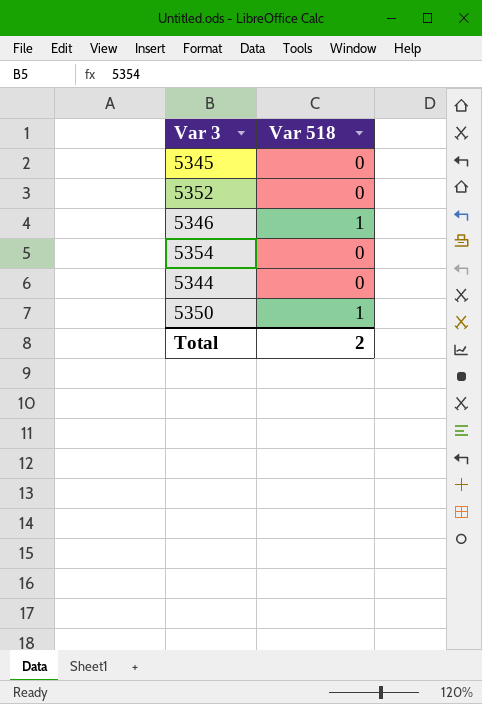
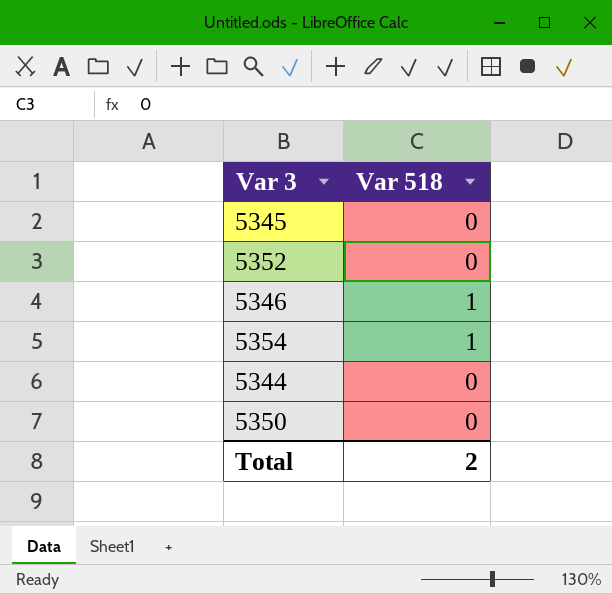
5354 | Var 518: 0 -> 1
5350 | Var 518: 1 -> 0

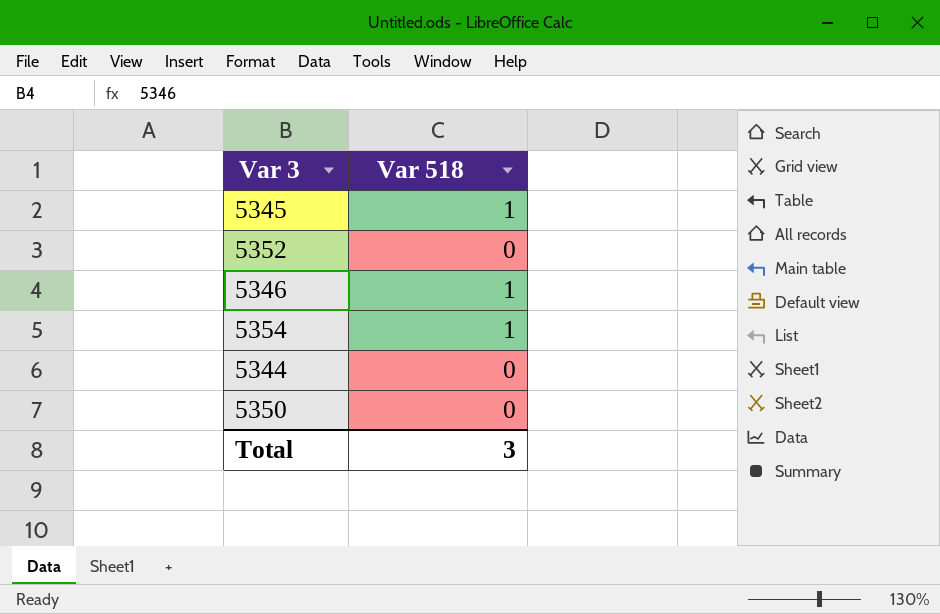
5345 | Var 518: 0 -> 1
Total | Var 518: 2 -> 3

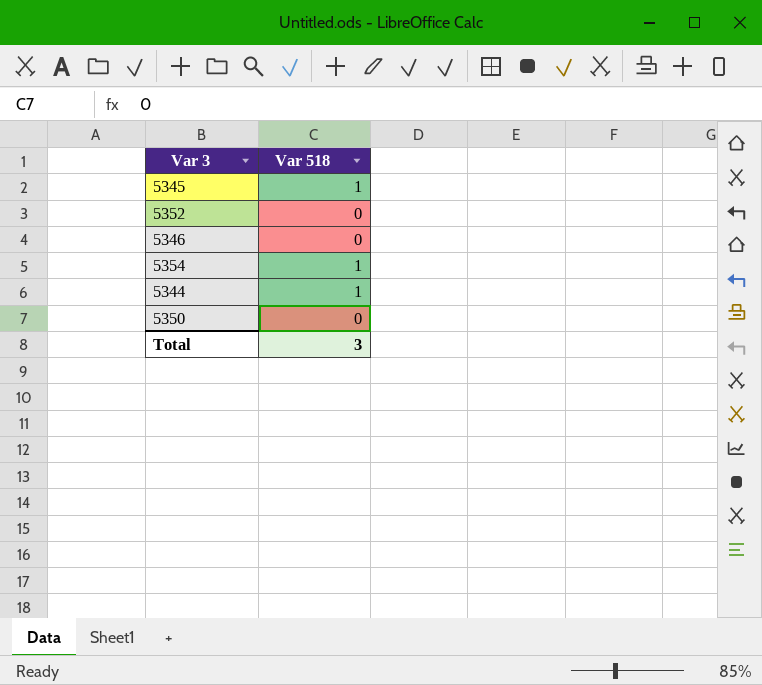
5346 | Var 518: 1 -> 0
5344 | Var 518: 0 -> 1

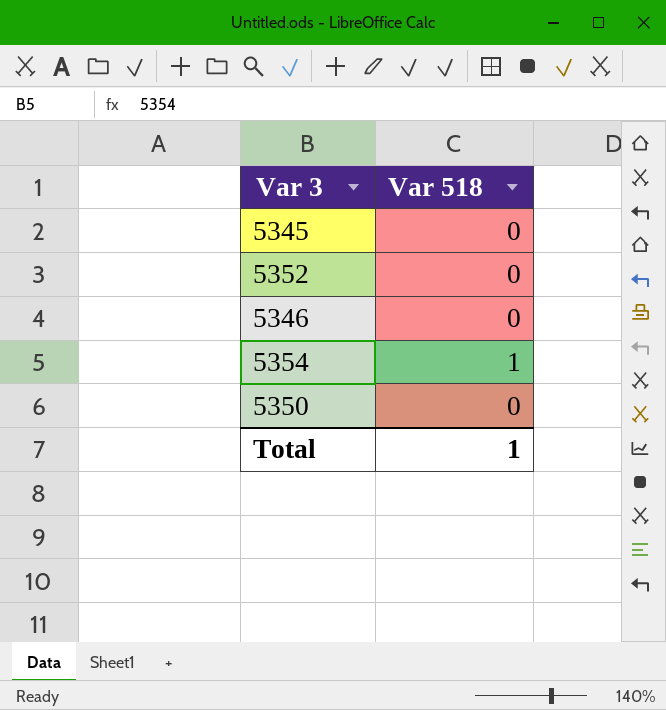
row 5344: 1 -> none
5345 | Var 518: 1 -> 0
Total | Var 518: 3 -> 1

